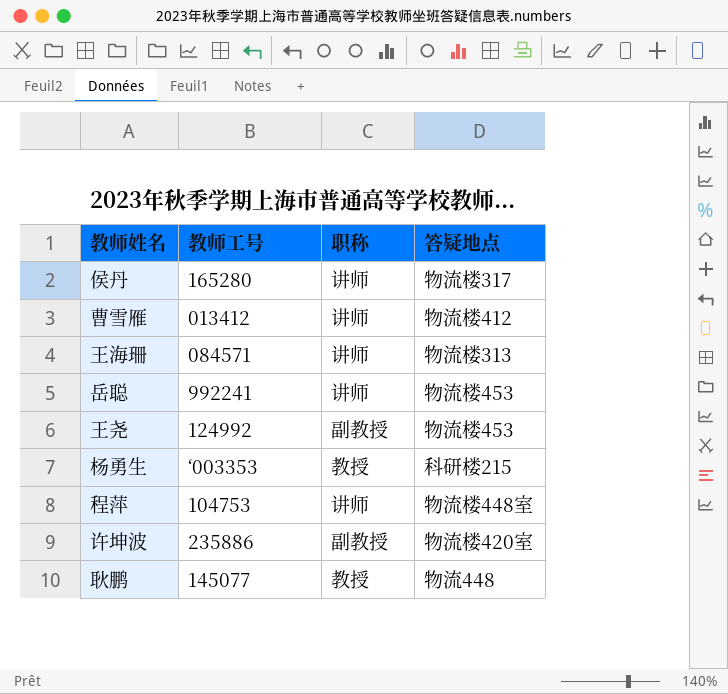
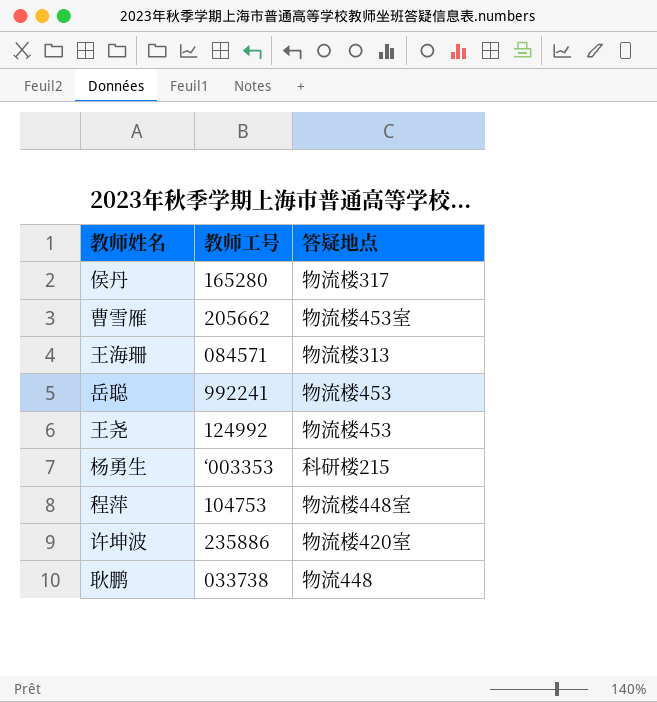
column 职称 | position: 3 -> none
曹雪雁 | 教师工号: 013412 -> 205662
曹雪雁 | 答疑地点: 物流楼412 -> 物流楼453室
耿鹏 | 教师工号: 145077 -> 033738

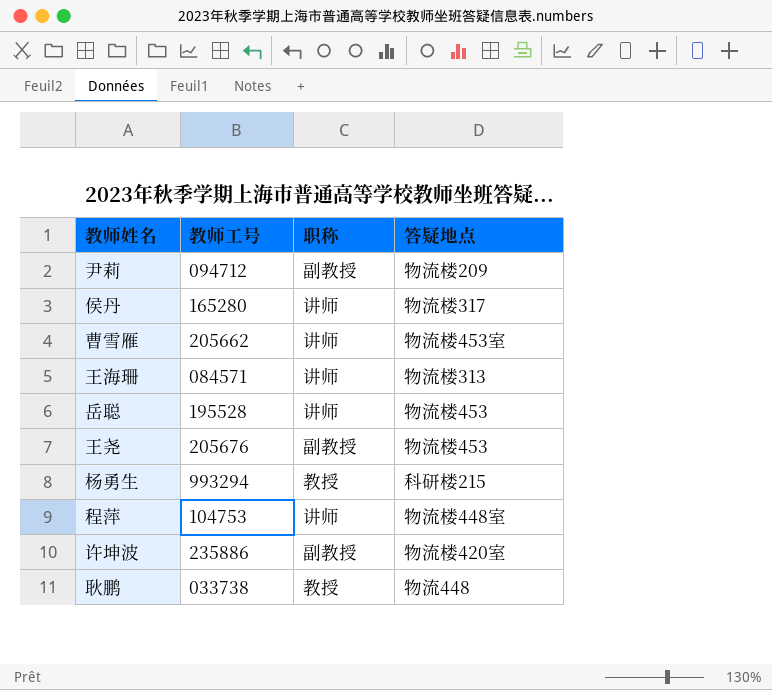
column 职称 | position: none -> 3
row 尹莉: none -> 094712 | 副教授 | 物流楼209
岳聪 | 教师工号: 992241 -> 195528
王尧 | 教师工号: 124992 -> 205676
杨勇生 | 教师工号: ‘003353 -> 993294

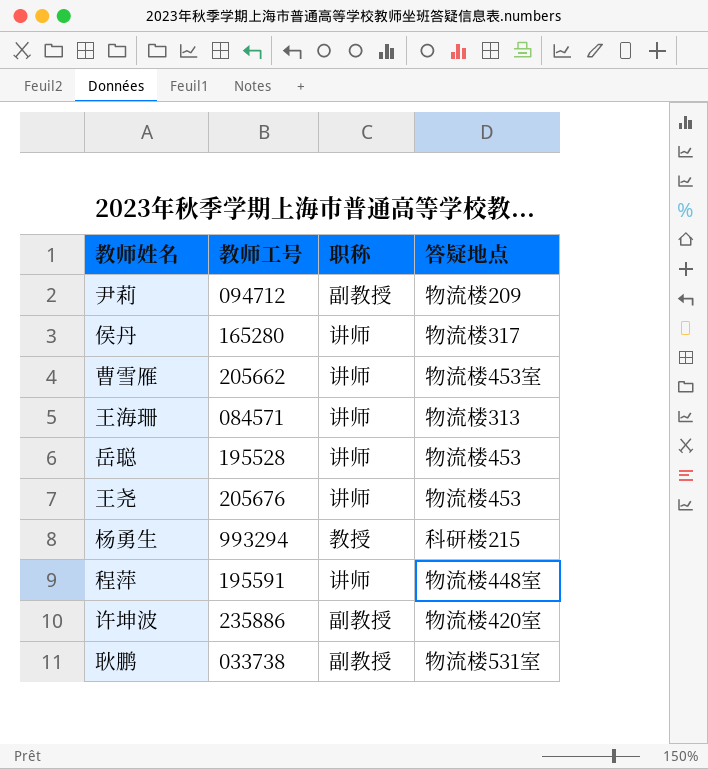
王尧 | 职称: 副教授 -> 讲师
程萍 | 教师工号: 104753 -> 195591
耿鹏 | 职称: 教授 -> 副教授
耿鹏 | 答疑地点: 物流448 -> 物流楼531室

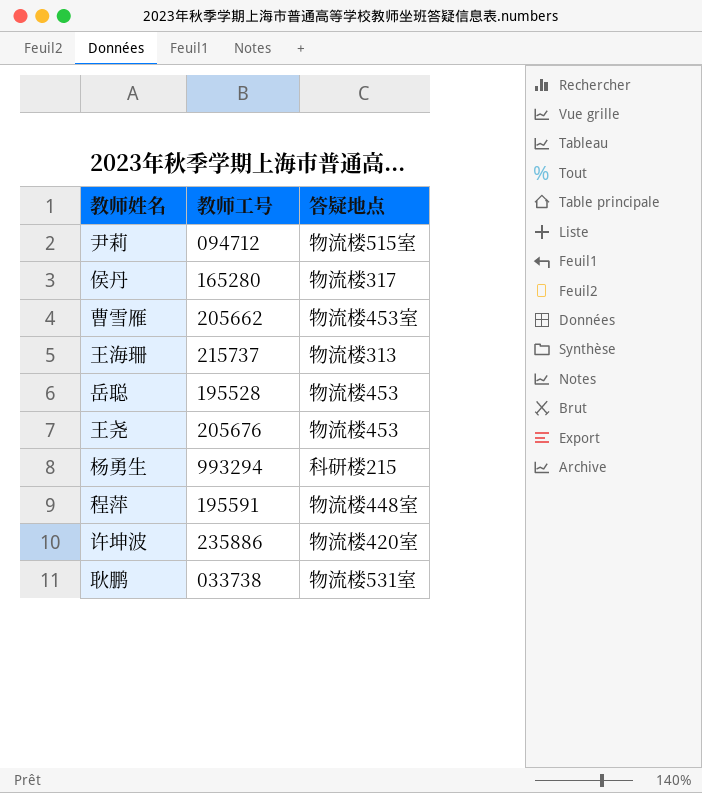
column 职称 | position: 3 -> none
尹莉 | 答疑地点: 物流楼209 -> 物流楼515室
王海珊 | 教师工号: 084571 -> 215737

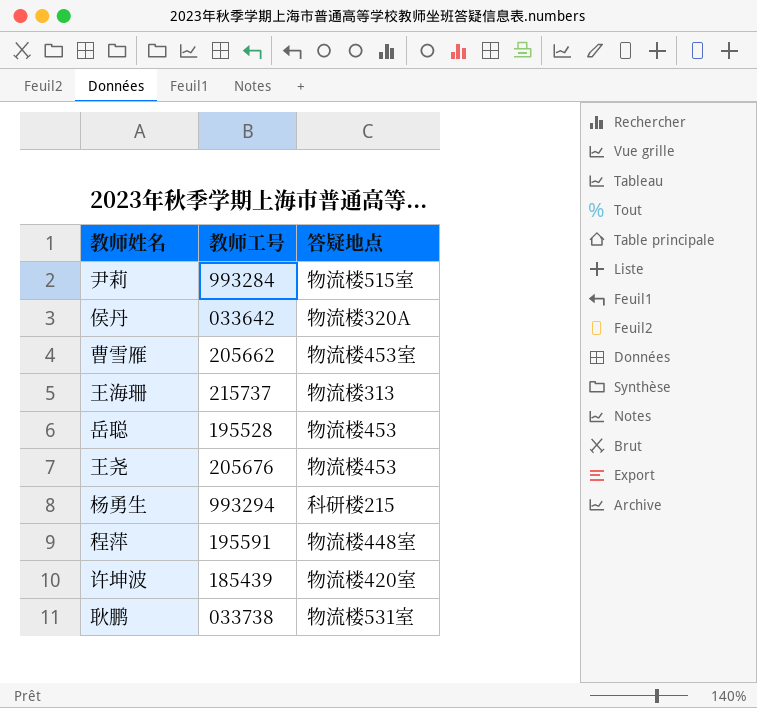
尹莉 | 教师工号: 094712 -> 993284
侯丹 | 教师工号: 165280 -> 033642
侯丹 | 答疑地点: 物流楼317 -> 物流楼320A
许坤波 | 教师工号: 235886 -> 185439

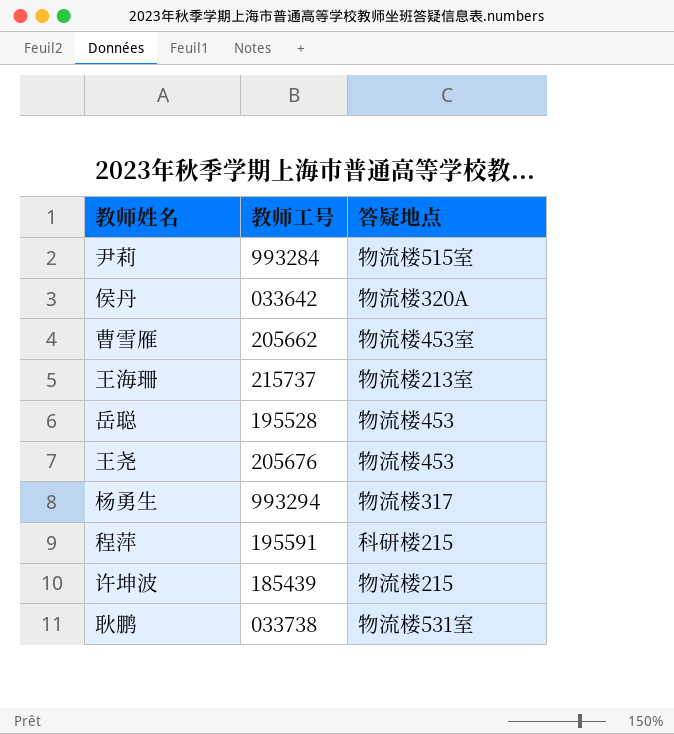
王海珊 | 答疑地点: 物流楼313 -> 物流楼213室
杨勇生 | 答疑地点: 科研楼215 -> 物流楼317
程萍 | 答疑地点: 物流楼448室 -> 科研楼215
许坤波 | 答疑地点: 物流楼420室 -> 物流楼215

